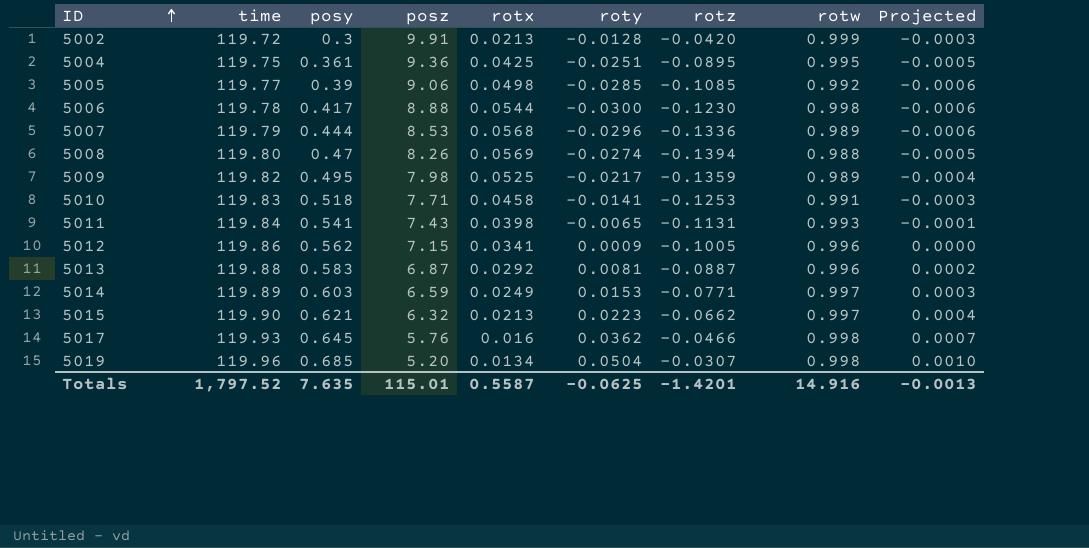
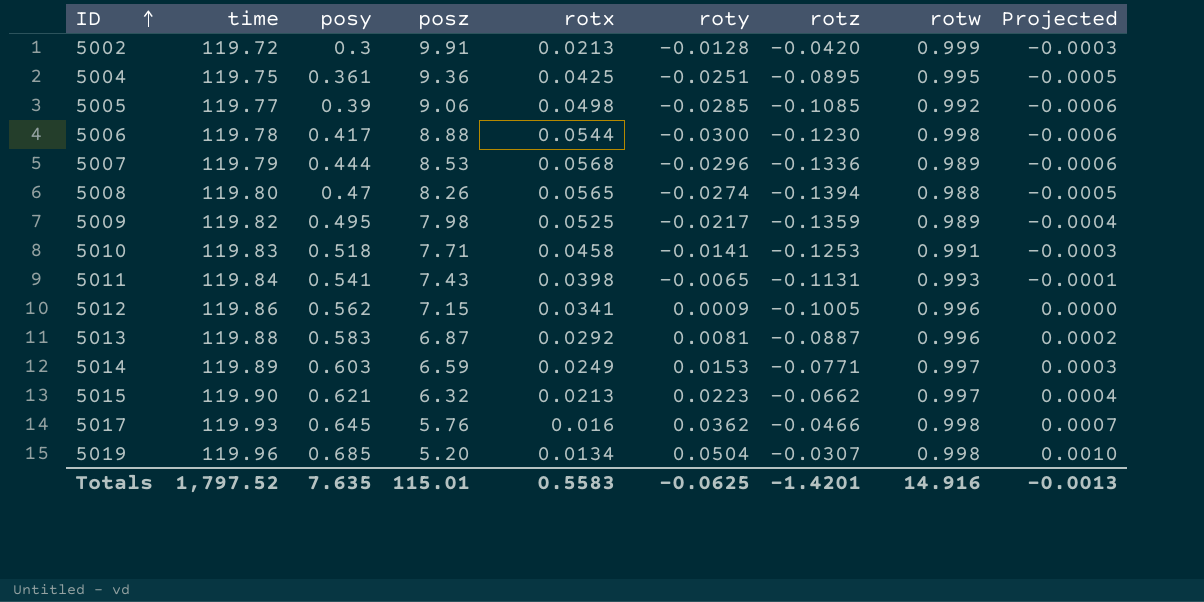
5008 | rotx: 0.0569 -> 0.0565
Totals | rotx: 0.5587 -> 0.5583

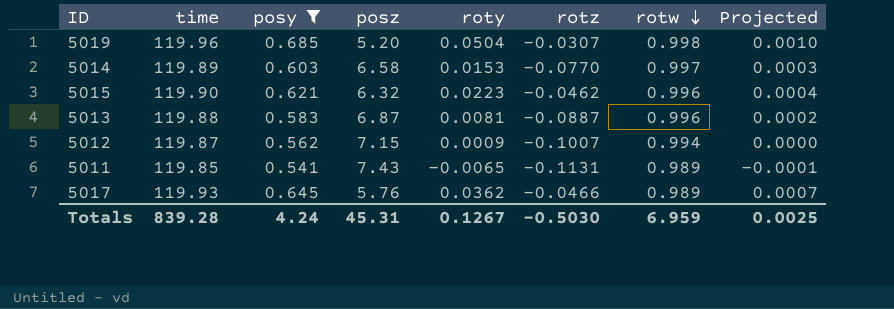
filter: none -> posy >= 0.541
row order: ID ascending -> rotw descending
column rotx | position: 5 -> none
5014 | posz: 6.59 -> 6.58
5014 | rotz: -0.0771 -> -0.0770
5015 | rotz: -0.0662 -> -0.0462
5015 | rotw: 0.997 -> 0.996
5012 | time: 119.86 -> 119.87
5012 | rotz: -0.1005 -> -0.1007
5012 | rotw: 0.996 -> 0.994
5011 | time: 119.84 -> 119.85
5011 | rotw: 0.993 -> 0.989
5017 | rotw: 0.998 -> 0.989
Totals | time: 1,797.52 -> 839.28
Totals | posy: 7.635 -> 4.24
Totals | posz: 115.01 -> 45.31
Totals | roty: -0.0625 -> 0.1267
Totals | rotz: -1.4201 -> -0.5030
Totals | rotw: 14.916 -> 6.959
Totals | Projected: -0.0013 -> 0.0025

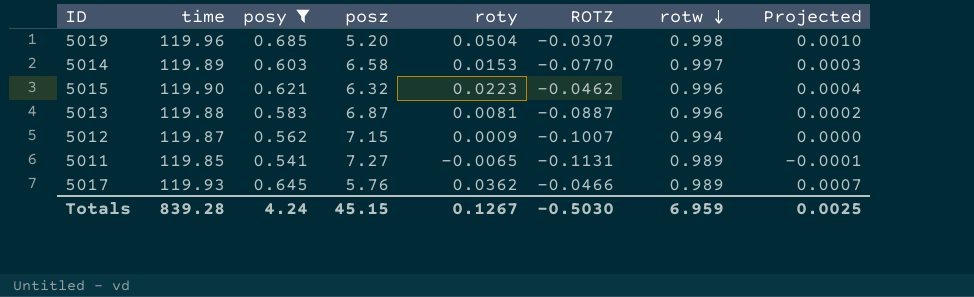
column name: rotz -> ROTZ
5011 | posz: 7.43 -> 7.27
Totals | posz: 45.31 -> 45.15

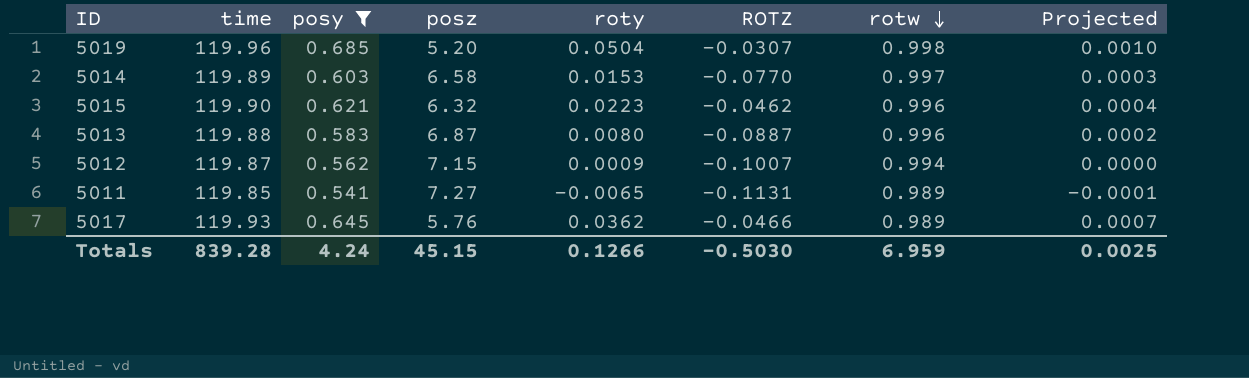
5013 | roty: 0.0081 -> 0.0080
Totals | roty: 0.1267 -> 0.1266

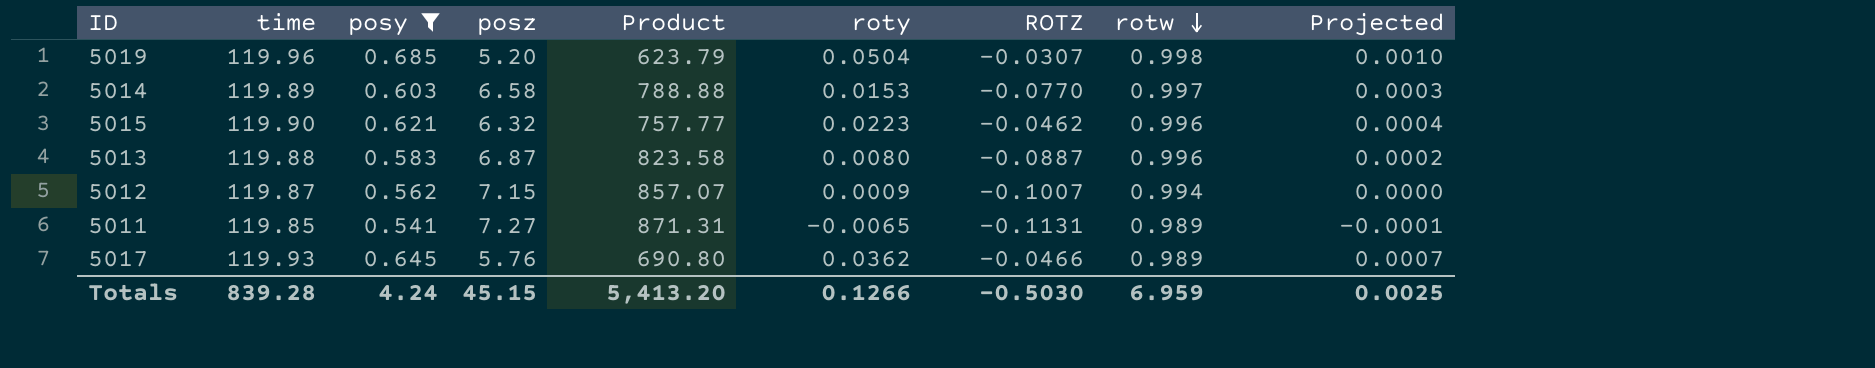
column Product | formula: none -> [time] * [posz]

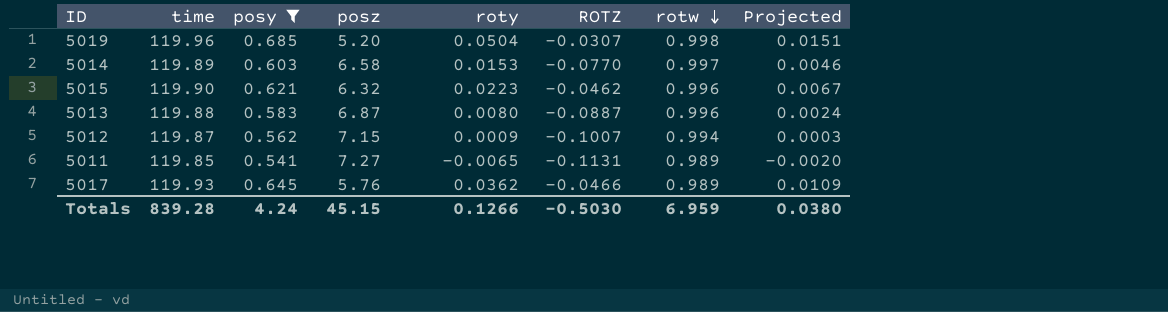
column Product | formula: [time] * [posz] -> none
column Projected | formula: [roty] * 0.02 -> [roty] * 0.3
Totals | Projected: 0.0025 -> 0.0380

